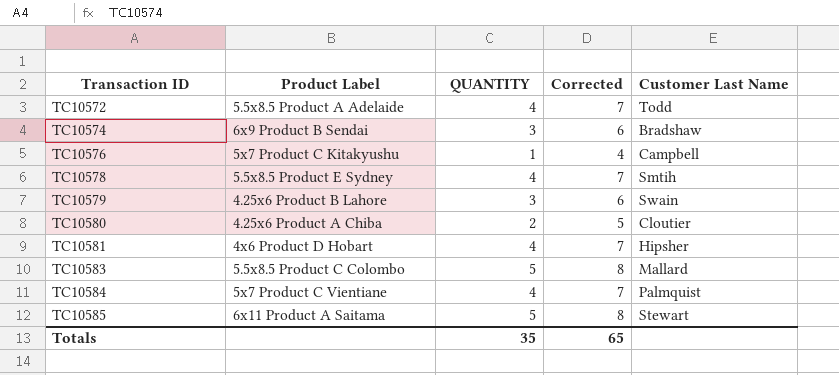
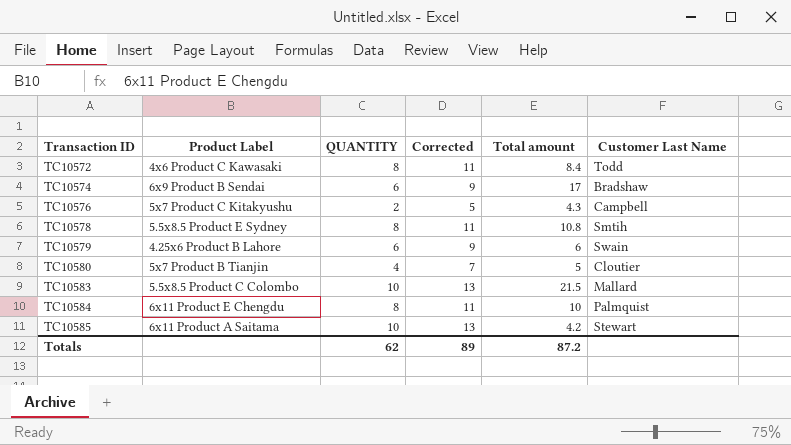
column Total amount | position: none -> 5
row TC10581: 4x6 Product D Hobart | 4 | 7 | Hipsher -> none
TC10572 | Product Label: 5.5x8.5 Product A Adelaide -> 4x6 Product C Kawasaki
TC10572 | QUANTITY: 4 -> 8
TC10572 | Corrected: 7 -> 11
TC10574 | QUANTITY: 3 -> 6
TC10574 | Corrected: 6 -> 9
TC10576 | QUANTITY: 1 -> 2
TC10576 | Corrected: 4 -> 5
TC10578 | QUANTITY: 4 -> 8
TC10578 | Corrected: 7 -> 11
TC10579 | QUANTITY: 3 -> 6
TC10579 | Corrected: 6 -> 9
TC10580 | Product Label: 4.25x6 Product A Chiba -> 5x7 Product B Tianjin
TC10580 | QUANTITY: 2 -> 4
TC10580 | Corrected: 5 -> 7
TC10583 | QUANTITY: 5 -> 10
TC10583 | Corrected: 8 -> 13
TC10584 | Product Label: 5x7 Product C Vientiane -> 6x11 Product E Chengdu
TC10584 | QUANTITY: 4 -> 8
TC10584 | Corrected: 7 -> 11
TC10585 | QUANTITY: 5 -> 10
TC10585 | Corrected: 8 -> 13
Totals | QUANTITY: 35 -> 62
Totals | Corrected: 65 -> 89

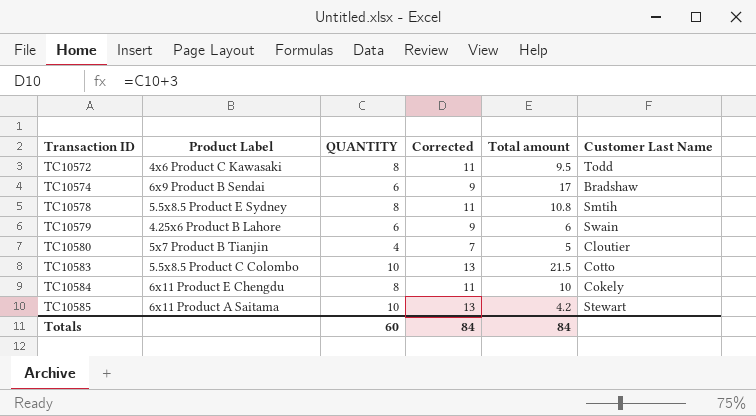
row TC10576: 5x7 Product C Kitakyushu | 2 | 5 | 4.3 | Campbell -> none
TC10572 | Total amount: 8.4 -> 9.5
TC10583 | Customer Last Name: Mallard -> Cotto
TC10584 | Customer Last Name: Palmquist -> Cokely
Totals | QUANTITY: 62 -> 60
Totals | Corrected: 89 -> 84
Totals | Total amount: 87.2 -> 84

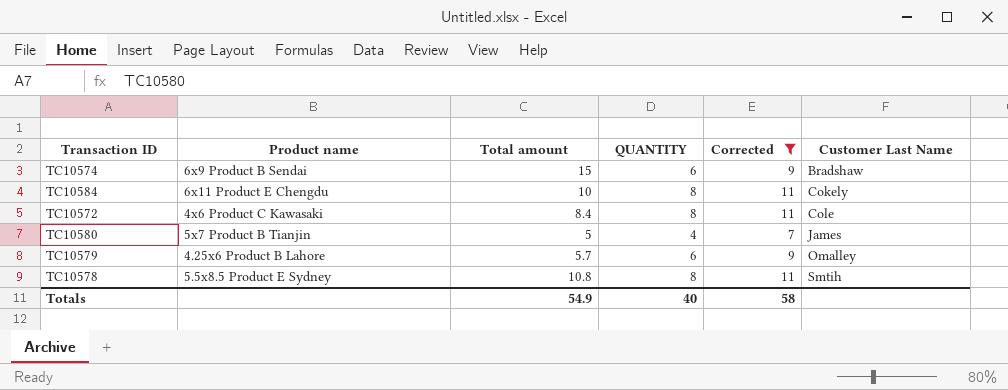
filter: none -> Corrected != 13
row order: Transaction ID ascending -> Customer Last Name ascending
column name: Product Label -> Product name
column Total amount | position: 5 -> 3
TC10574 | Total amount: 17 -> 15
TC10572 | Total amount: 9.5 -> 8.4
TC10572 | Customer Last Name: Todd -> Cole
TC10580 | Customer Last Name: Cloutier -> James
TC10579 | Total amount: 6 -> 5.7
TC10579 | Customer Last Name: Swain -> Omalley
Totals | Total amount: 84 -> 54.9
Totals | QUANTITY: 60 -> 40
Totals | Corrected: 84 -> 58

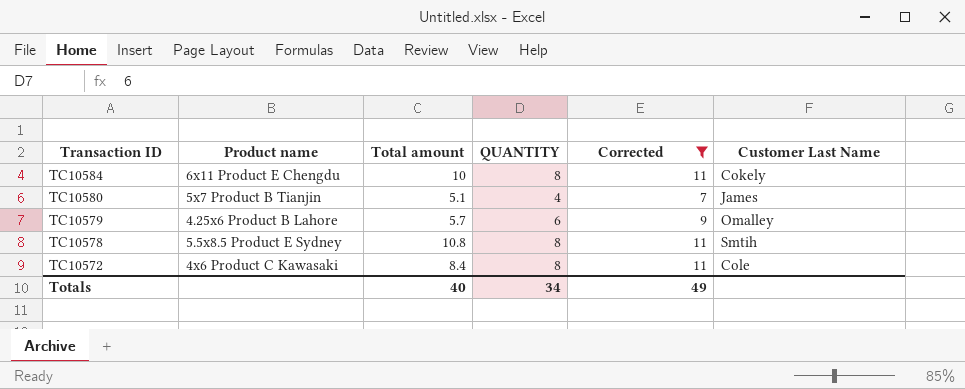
row order: Customer Last Name ascending -> Transaction ID descending
row TC10574: 6x9 Product B Sendai | 15 | 6 | 9 | Bradshaw -> none
TC10580 | Total amount: 5 -> 5.1
Totals | Total amount: 54.9 -> 40
Totals | QUANTITY: 40 -> 34
Totals | Corrected: 58 -> 49

